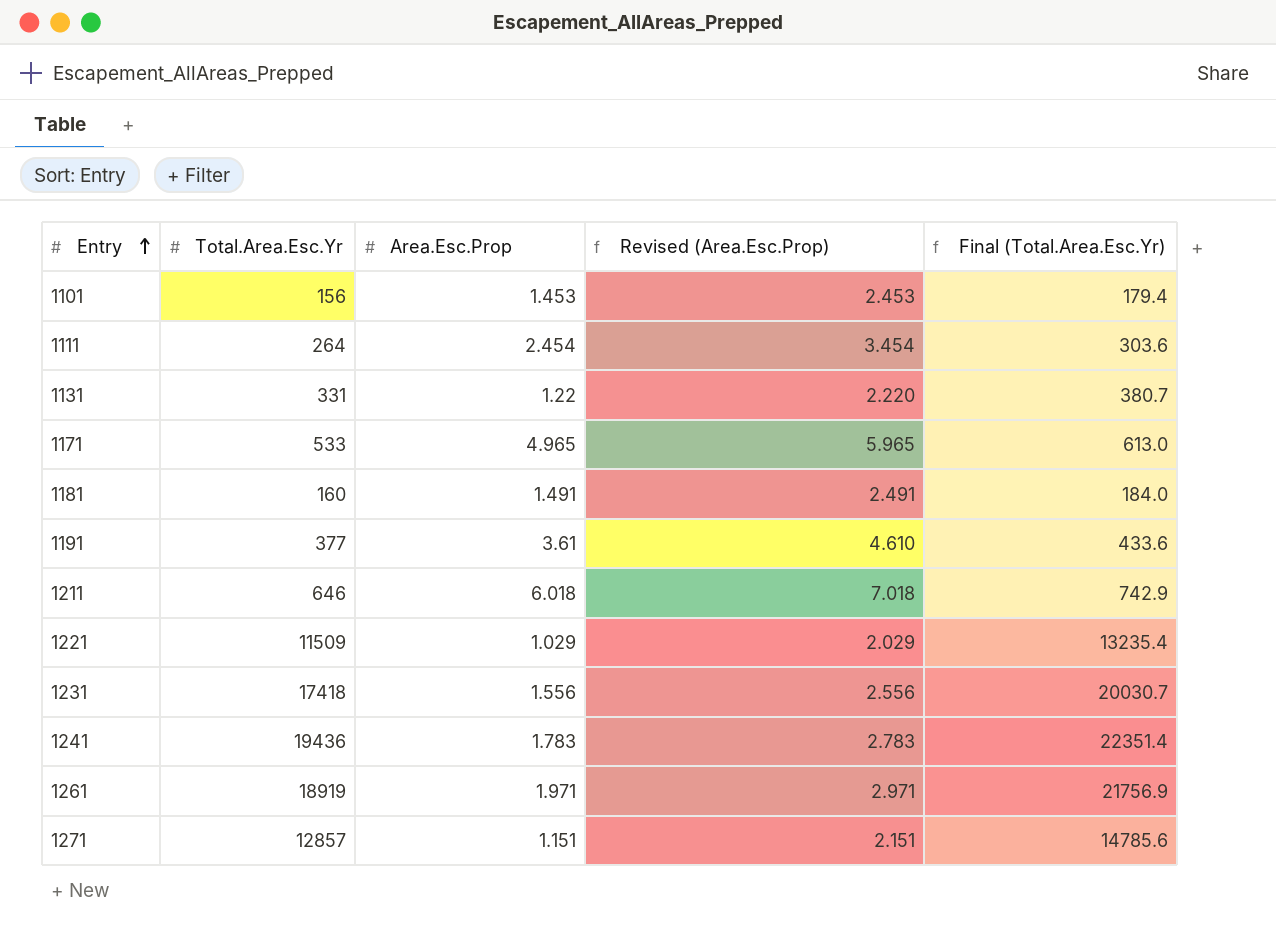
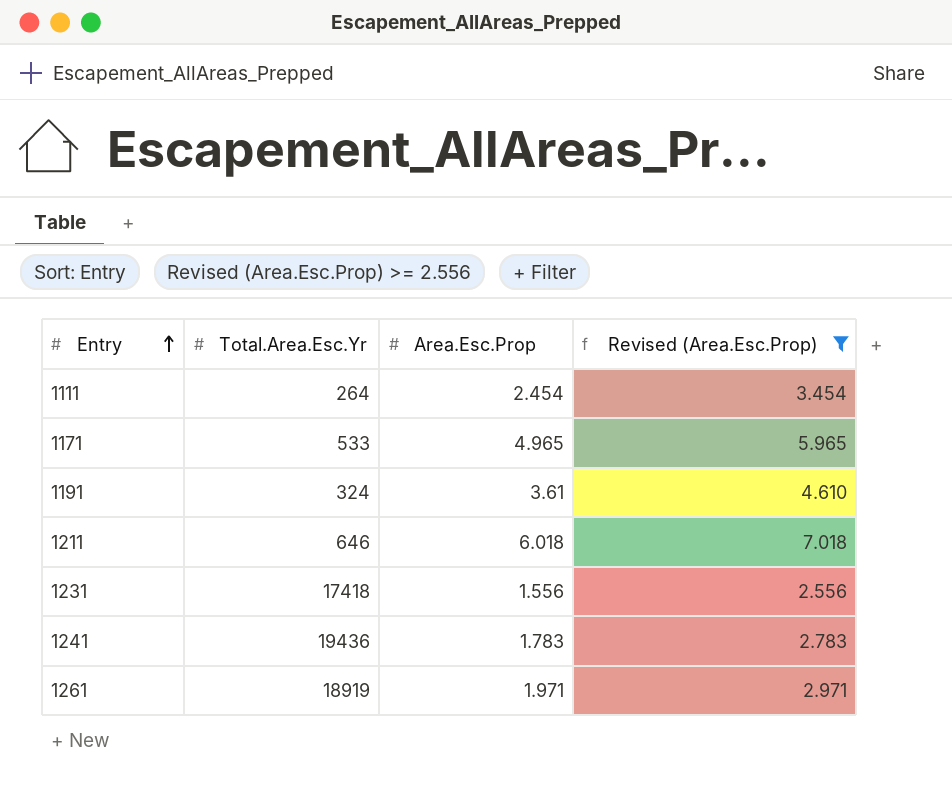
filter: none -> Revised (Area.Esc.Prop) >= 2.556
column Final (Total.Area.Esc.Yr) | formula: [Total.Area.Esc.Yr] * 1.15 -> none
1191 | Total.Area.Esc.Yr: 377 -> 324

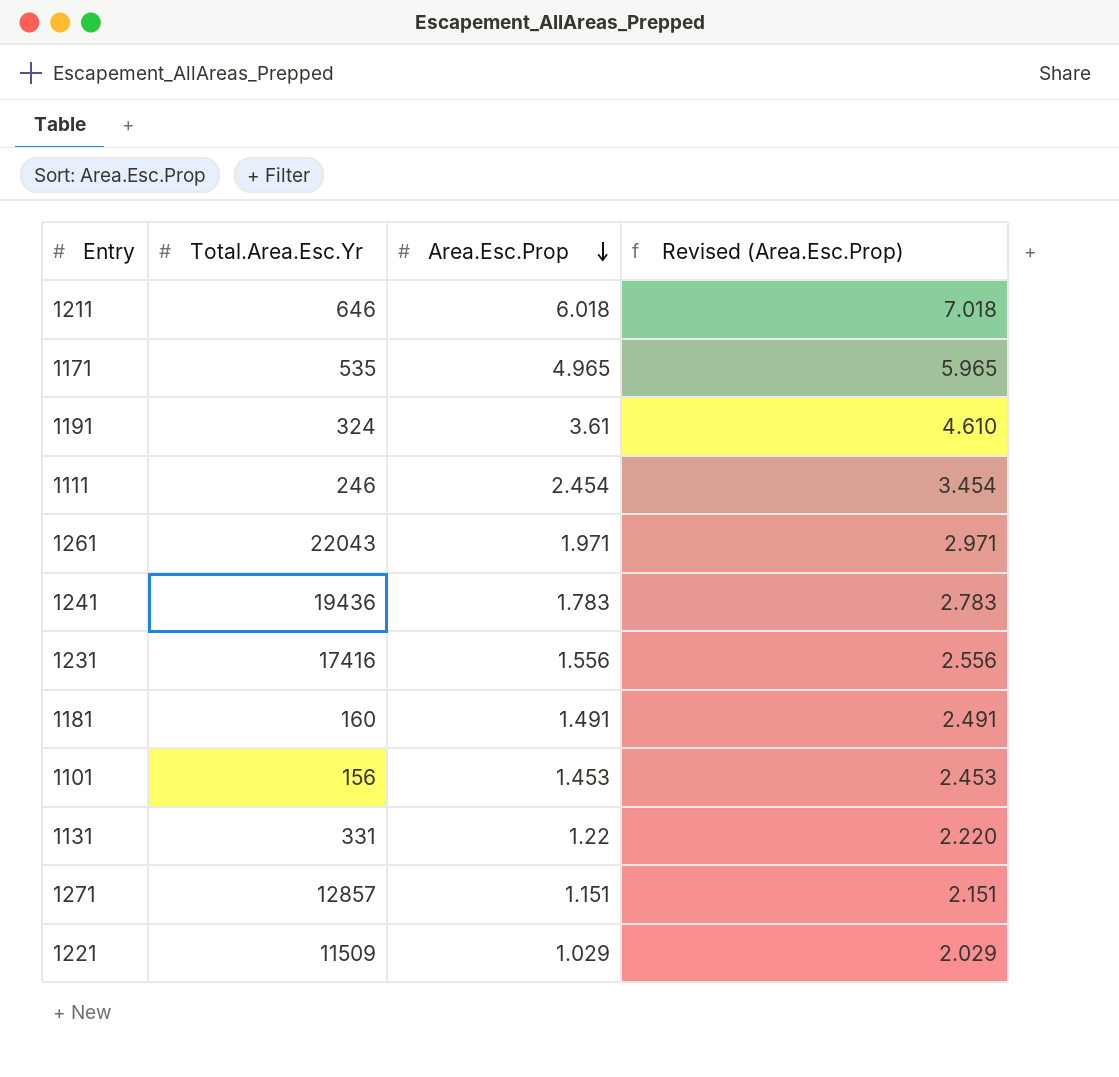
filter: Revised (Area.Esc.Prop) >= 2.556 -> none
row order: Entry ascending -> Area.Esc.Prop descending
1171 | Total.Area.Esc.Yr: 533 -> 535
1111 | Total.Area.Esc.Yr: 264 -> 246
1261 | Total.Area.Esc.Yr: 18919 -> 22043
1231 | Total.Area.Esc.Yr: 17418 -> 17416

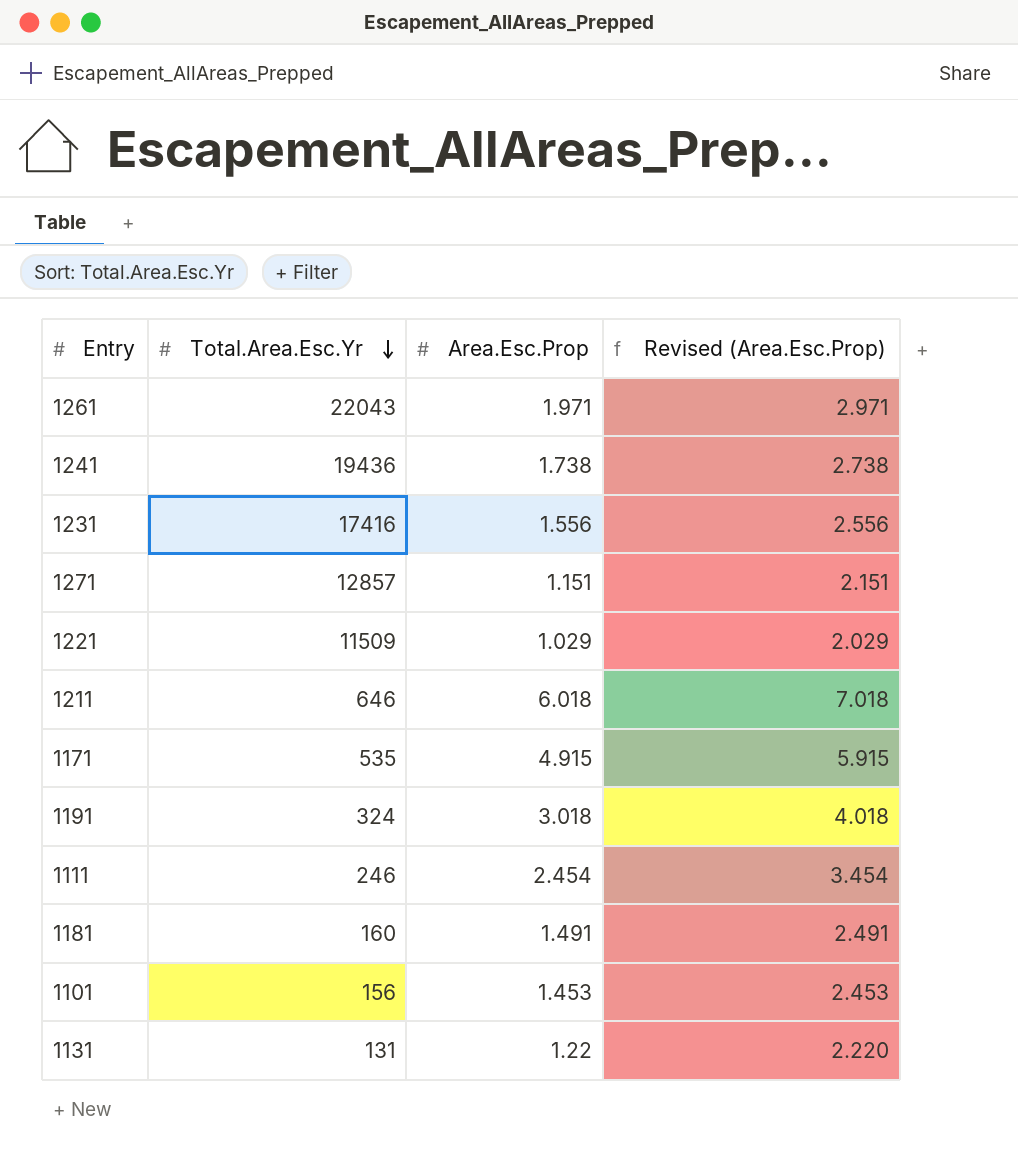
row order: Area.Esc.Prop descending -> Total.Area.Esc.Yr descending
1241 | Area.Esc.Prop: 1.783 -> 1.738
1241 | Revised (Area.Esc.Prop): 2.783 -> 2.738
1171 | Area.Esc.Prop: 4.965 -> 4.915
1171 | Revised (Area.Esc.Prop): 5.965 -> 5.915
1191 | Area.Esc.Prop: 3.61 -> 3.018
1191 | Revised (Area.Esc.Prop): 4.610 -> 4.018
1131 | Total.Area.Esc.Yr: 331 -> 131

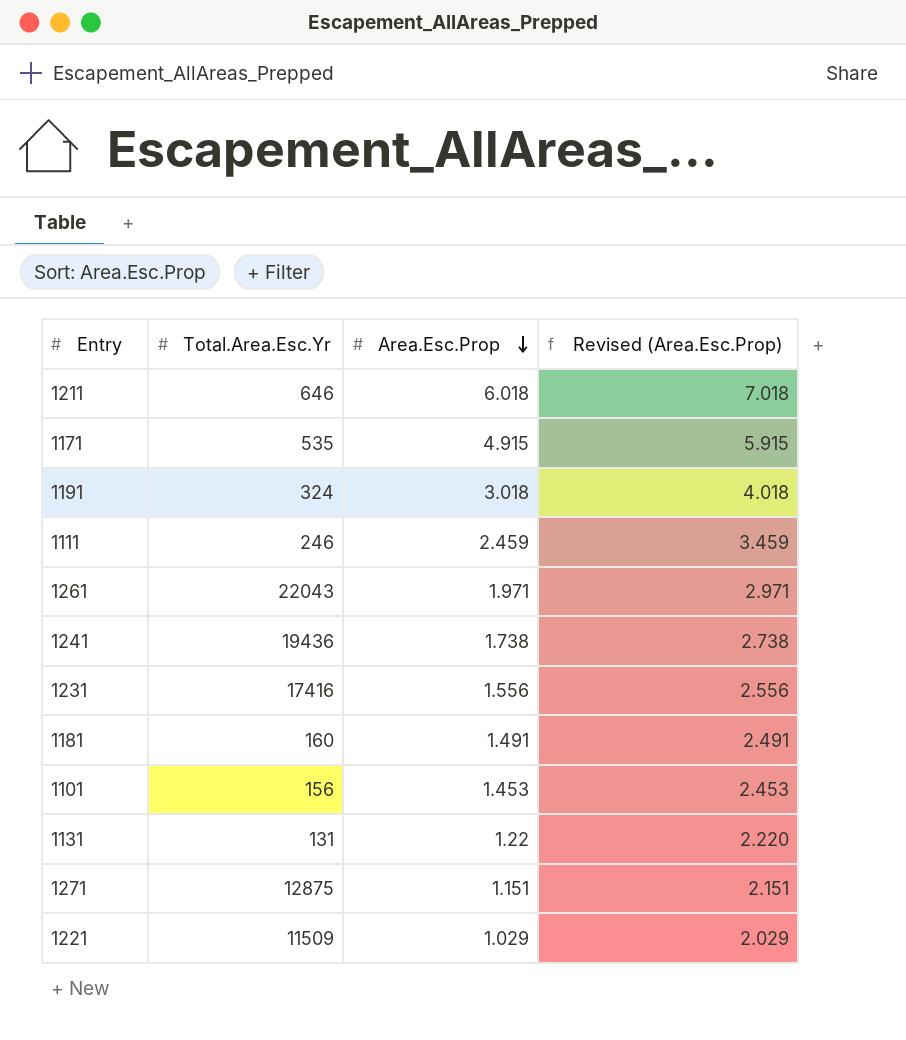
row order: Total.Area.Esc.Yr descending -> Area.Esc.Prop descending
1111 | Area.Esc.Prop: 2.454 -> 2.459
1111 | Revised (Area.Esc.Prop): 3.454 -> 3.459
1271 | Total.Area.Esc.Yr: 12857 -> 12875

